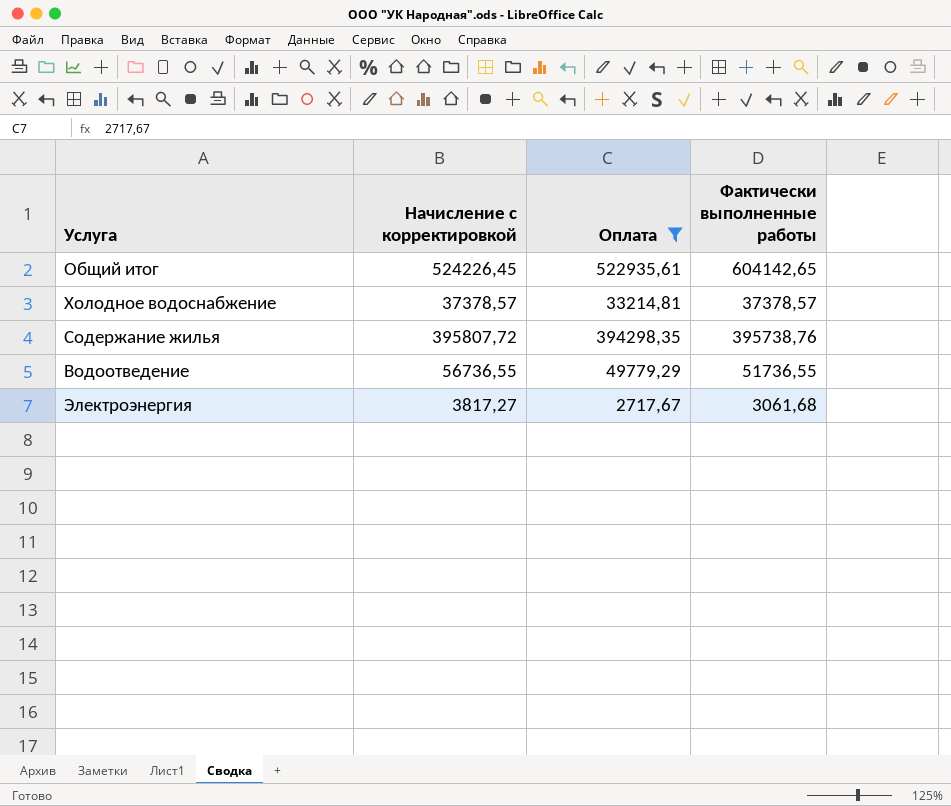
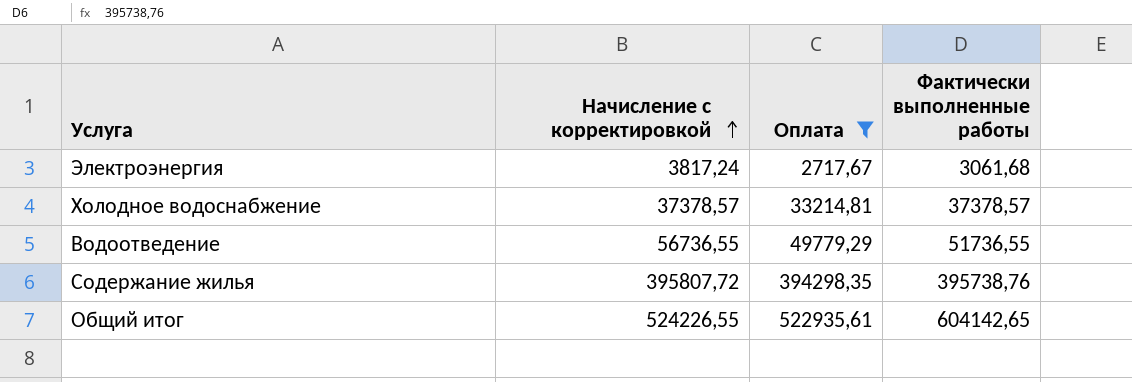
row order: none -> Начисление с корректировкой ascending
Электроэнергия | Начисление с корректировкой: 3817,27 -> 3817,24
Общий итог | Начисление с корректировкой: 524226,45 -> 524226,55

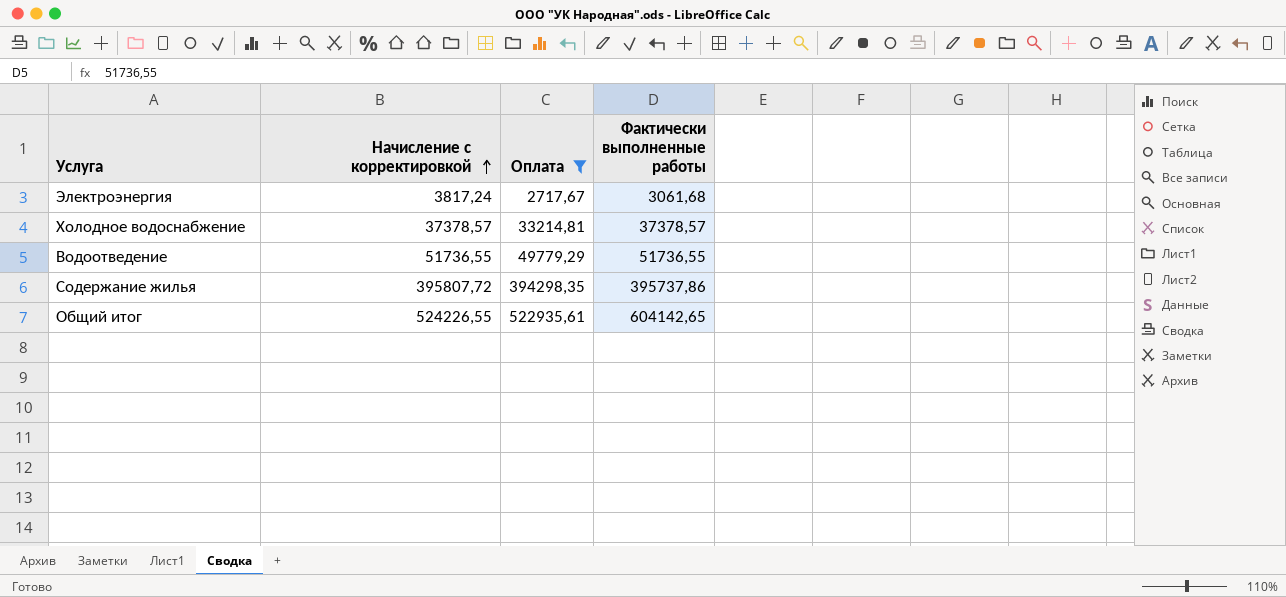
Водоотведение | Начисление с корректировкой: 56736,55 -> 51736,55
Содержание жилья | Фактически выполненные работы: 395738,76 -> 395737,86

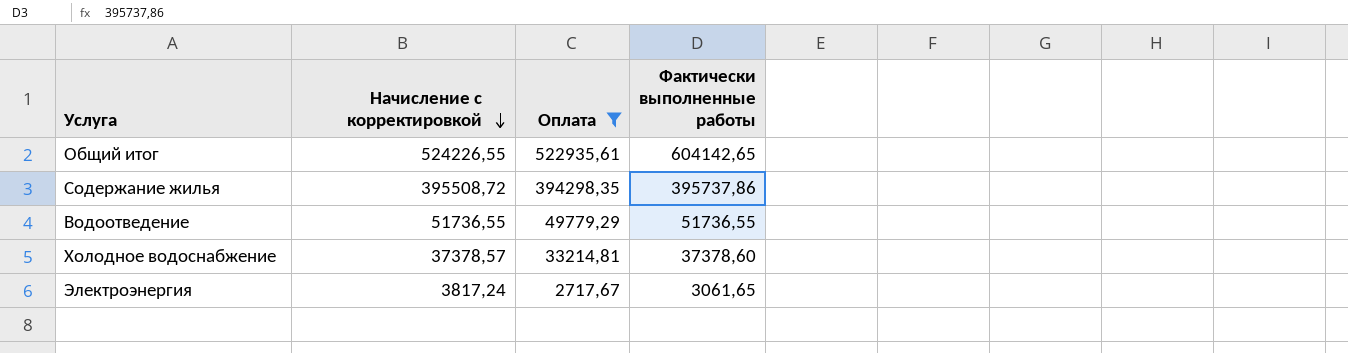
row order: Начисление с корректировкой ascending -> Начисление с корректировкой descending
Содержание жилья | Начисление с корректировкой: 395807,72 -> 395508,72
Холодное водоснабжение | Фактически выполненные работы: 37378,57 -> 37378,60
Электроэнергия | Фактически выполненные работы: 3061,68 -> 3061,65

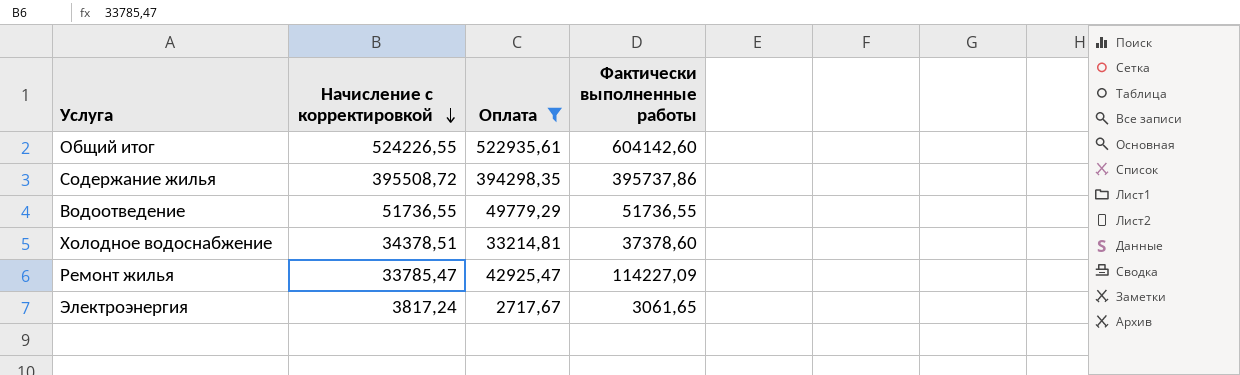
Общий итог | Фактически выполненные работы: 604142,65 -> 604142,60
Холодное водоснабжение | Начисление с корректировкой: 37378,57 -> 34378,51
row Ремонт жилья: none -> 33785,47 | 42925,47 | 114227,09

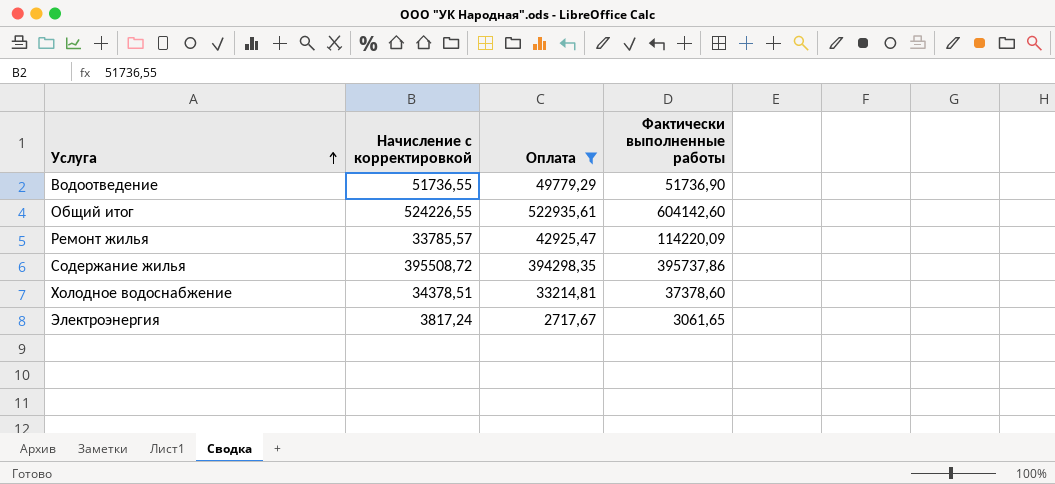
row order: Начисление с корректировкой descending -> Услуга ascending
Водоотведение | Фактически выполненные работы: 51736,55 -> 51736,90
Ремонт жилья | Начисление с корректировкой: 33785,47 -> 33785,57
Ремонт жилья | Фактически выполненные работы: 114227,09 -> 114220,09

